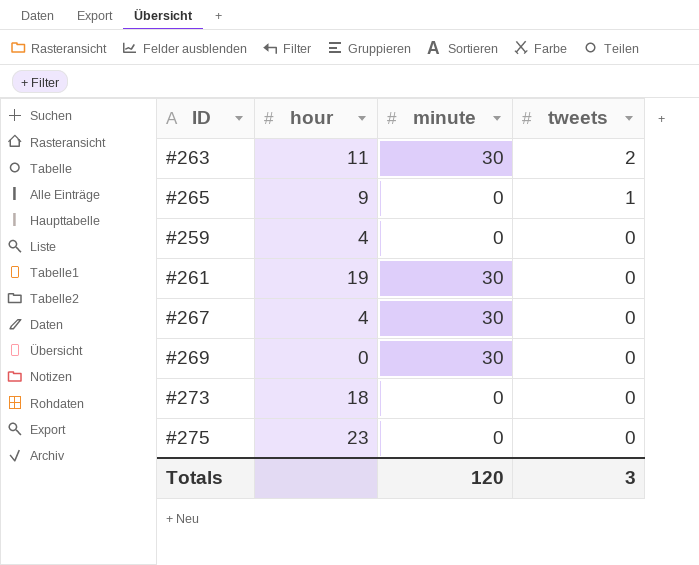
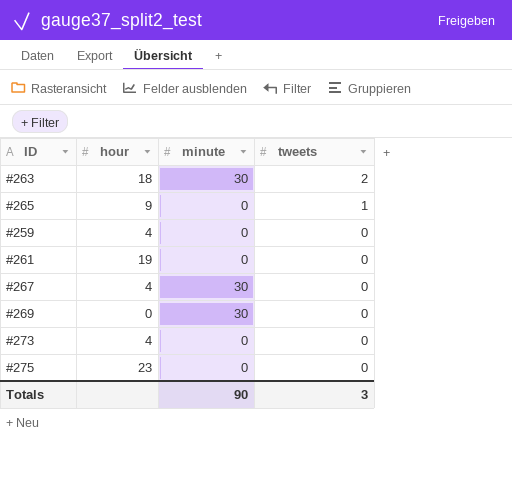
#263 | hour: 11 -> 18
#261 | minute: 30 -> 0
#273 | hour: 18 -> 4
Totals | minute: 120 -> 90

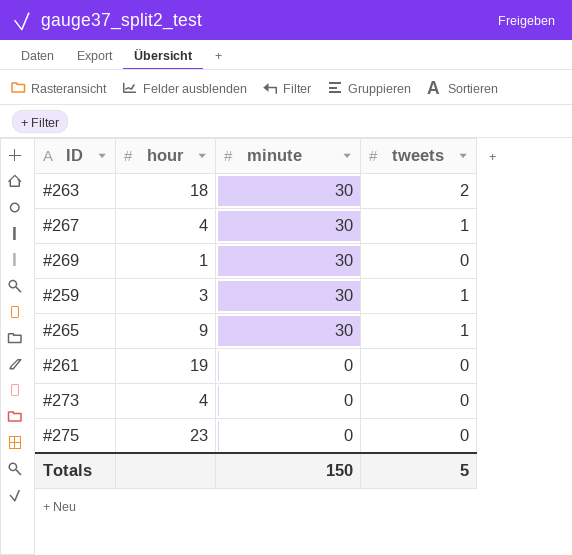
row order: tweets descending -> minute descending
#267 | tweets: 0 -> 1
#269 | hour: 0 -> 1
#259 | hour: 4 -> 3
#259 | minute: 0 -> 30
#259 | tweets: 0 -> 1
#265 | minute: 0 -> 30
Totals | minute: 90 -> 150
Totals | tweets: 3 -> 5

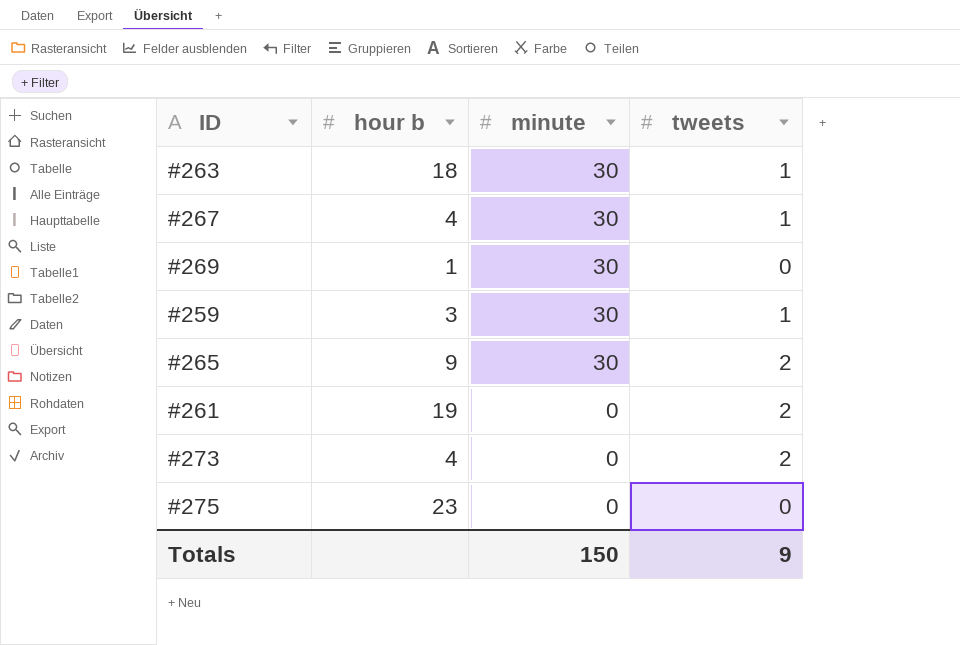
column name: hour -> hour b
#263 | tweets: 2 -> 1
#265 | tweets: 1 -> 2
#261 | tweets: 0 -> 2
#273 | tweets: 0 -> 2
Totals | tweets: 5 -> 9

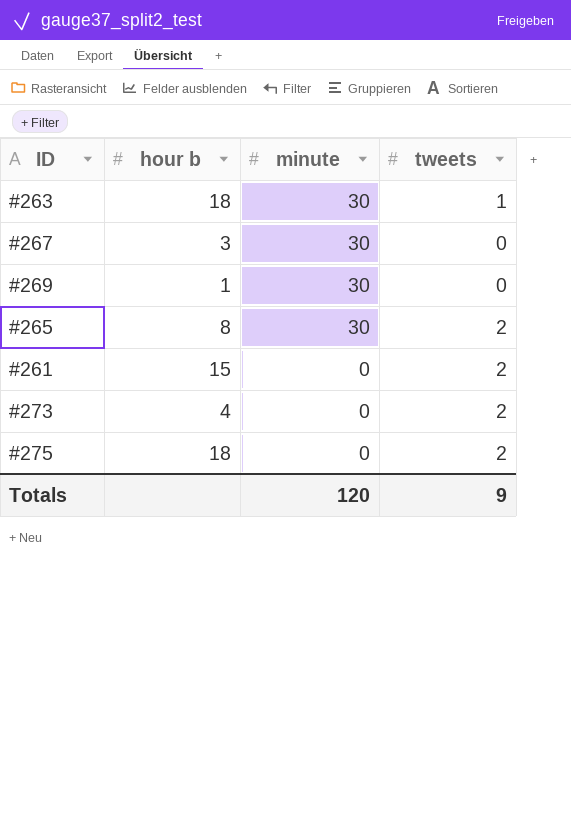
row #259: 3 | 30 | 1 -> none
#267 | hour b: 4 -> 3
#267 | tweets: 1 -> 0
#265 | hour b: 9 -> 8
#261 | hour b: 19 -> 15
#275 | hour b: 23 -> 18
#275 | tweets: 0 -> 2
Totals | minute: 150 -> 120

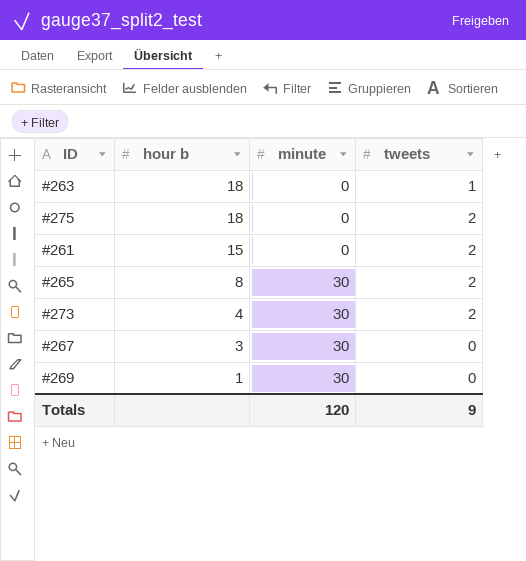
row order: minute descending -> hour b descending
#263 | minute: 30 -> 0
#273 | minute: 0 -> 30

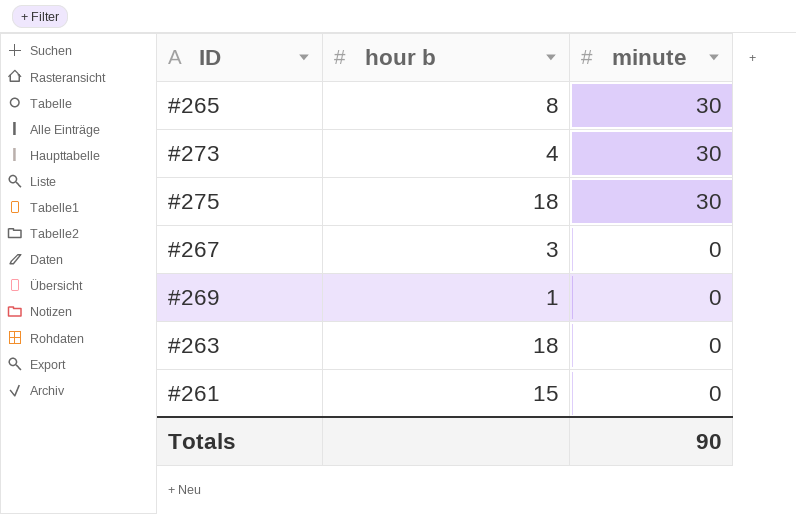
row order: hour b descending -> minute descending
column tweets | position: 4 -> none
#275 | minute: 0 -> 30
#267 | minute: 30 -> 0
#269 | minute: 30 -> 0
Totals | minute: 120 -> 90

